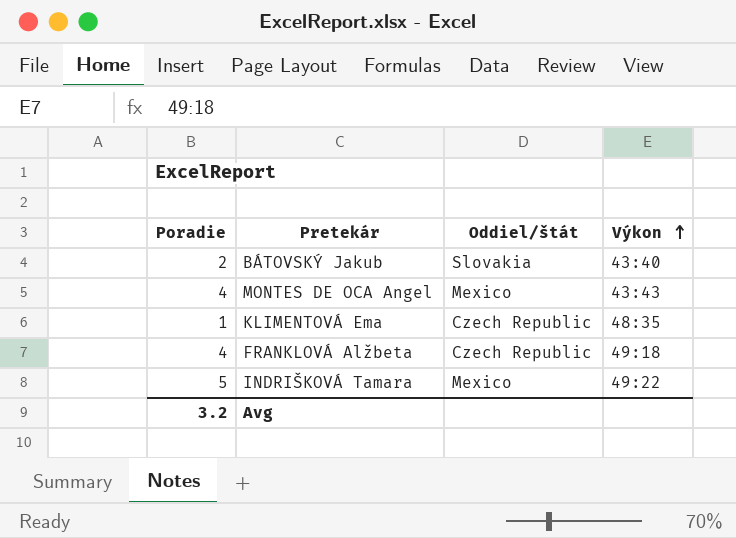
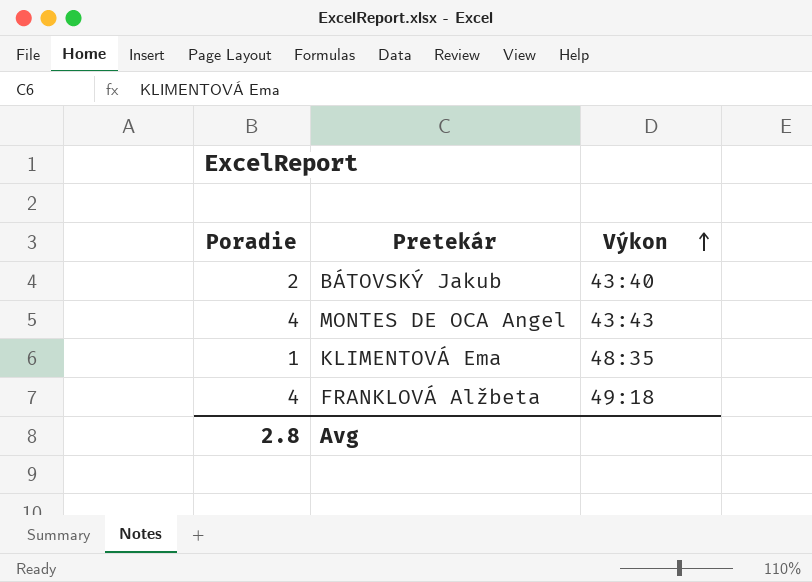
column Oddiel/štát | position: 3 -> none
row INDRIŠKOVÁ Tamara: 5 | Mexico | 49:22 -> none
Avg | Poradie: 3.2 -> 2.8

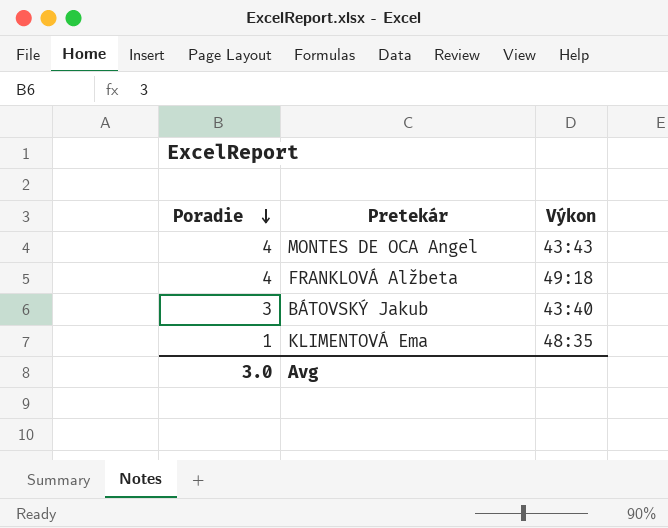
row order: Výkon ascending -> Poradie descending
BÁTOVSKÝ Jakub | Poradie: 2 -> 3
Avg | Poradie: 2.8 -> 3.0

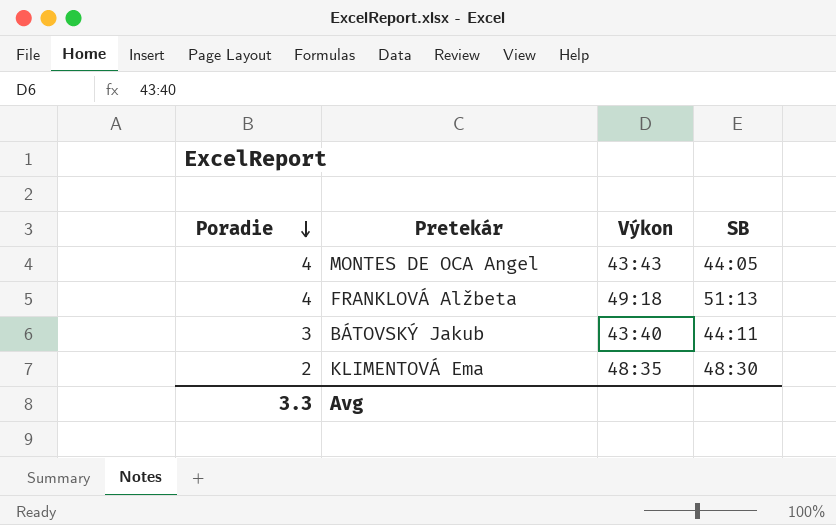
column SB | position: none -> 4
KLIMENTOVÁ Ema | Poradie: 1 -> 2
Avg | Poradie: 3.0 -> 3.3

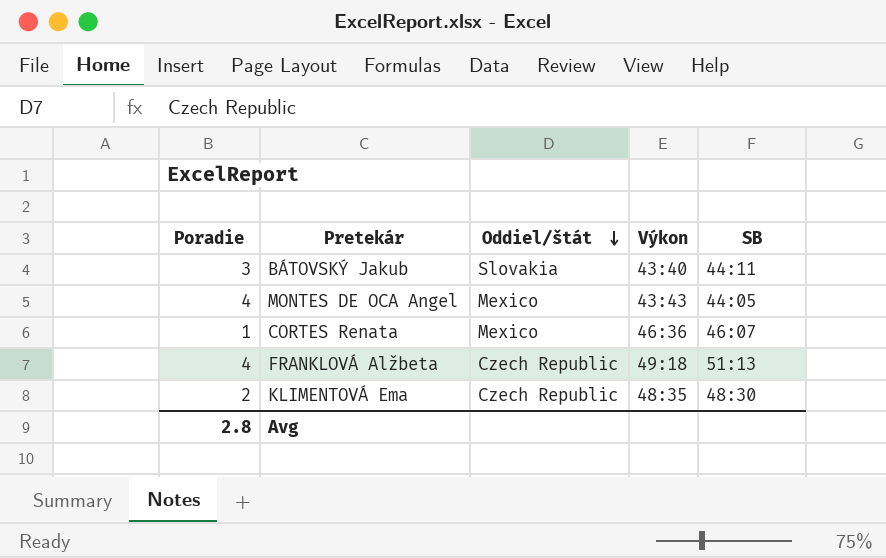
row order: Poradie descending -> Oddiel/štát descending
column Oddiel/štát | position: none -> 3
row CORTES Renata: none -> 1 | Mexico | 46:36 | 46:07
Avg | Poradie: 3.3 -> 2.8

